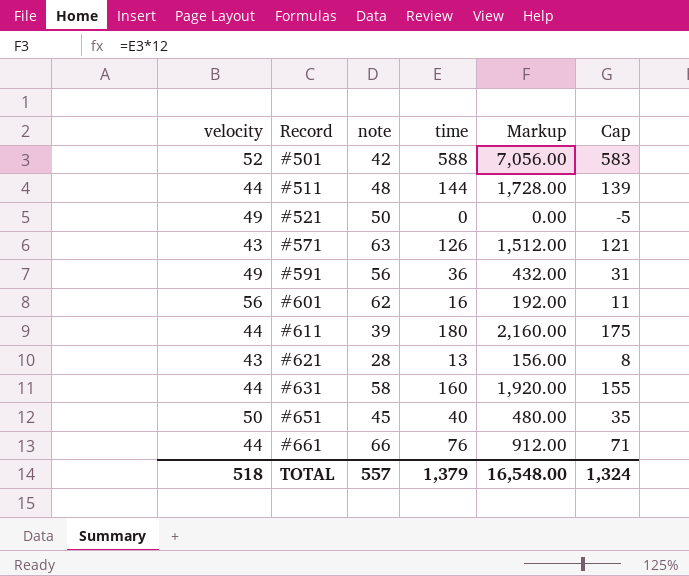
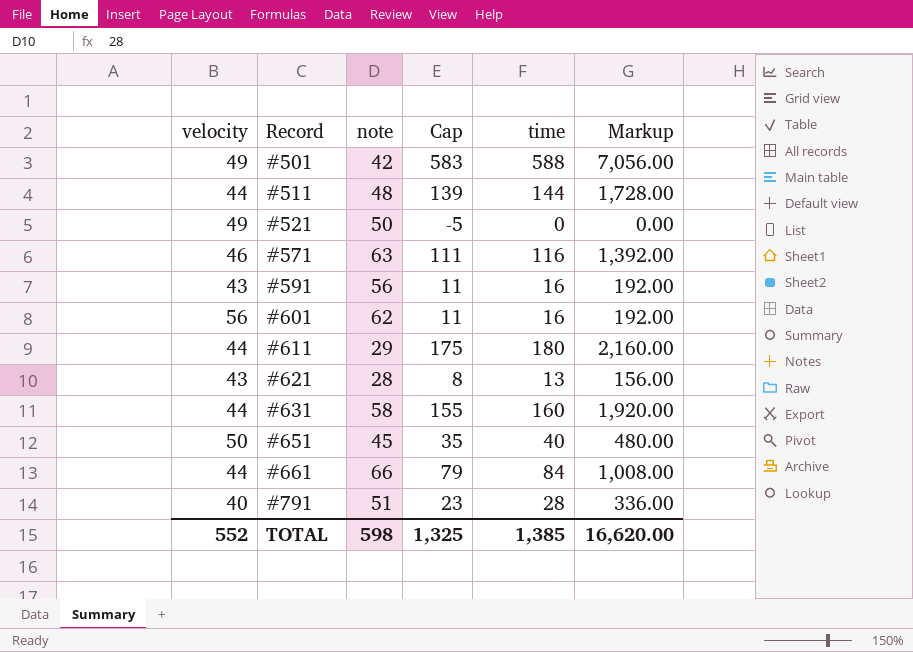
column Cap | position: 6 -> 4
#501 | velocity: 52 -> 49
#571 | velocity: 43 -> 46
#571 | Cap: 121 -> 111
#571 | time: 126 -> 116
#571 | Markup: 1,512.00 -> 1,392.00
#591 | velocity: 49 -> 43
#591 | Cap: 31 -> 11
#591 | time: 36 -> 16
#591 | Markup: 432.00 -> 192.00
#611 | note: 39 -> 29
#661 | Cap: 71 -> 79
#661 | time: 76 -> 84
#661 | Markup: 912.00 -> 1,008.00
row #791: none -> 40 | 51 | 23 | 28 | 336.00
TOTAL | velocity: 518 -> 552
TOTAL | note: 557 -> 598
TOTAL | Cap: 1,324 -> 1,325
TOTAL | time: 1,379 -> 1,385
TOTAL | Markup: 16,548.00 -> 16,620.00

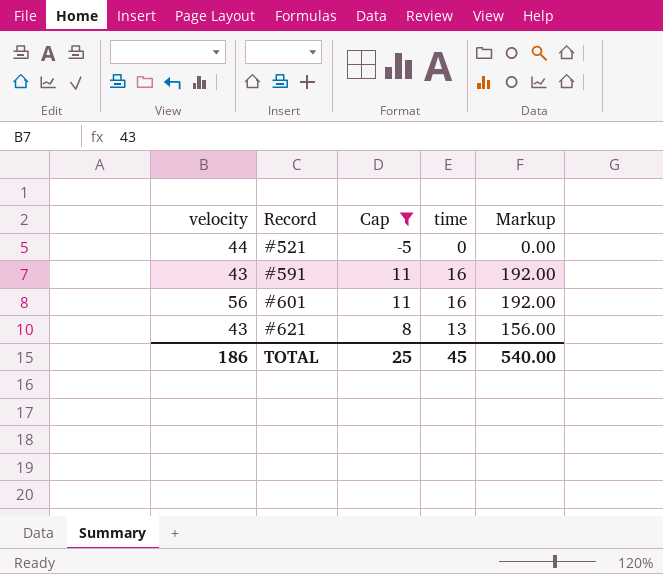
filter: none -> Cap <= 11
column note | position: 3 -> none
#521 | velocity: 49 -> 44
TOTAL | velocity: 552 -> 186
TOTAL | Cap: 1,325 -> 25
TOTAL | time: 1,385 -> 45
TOTAL | Markup: 16,620.00 -> 540.00

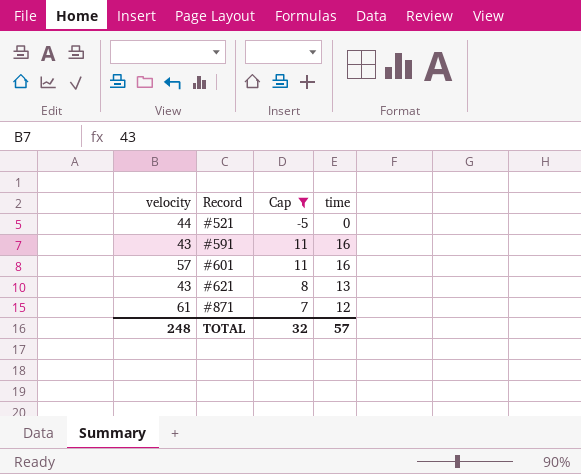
column Markup | formula: [time] * 12 -> none
#601 | velocity: 56 -> 57
row #871: none -> 61 | 7 | 12
TOTAL | velocity: 186 -> 248
TOTAL | Cap: 25 -> 32
TOTAL | time: 45 -> 57

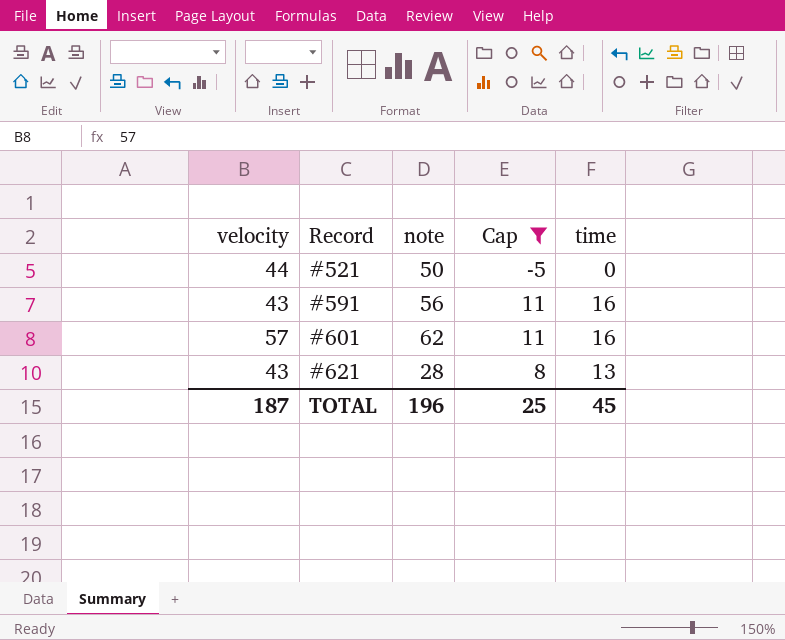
column note | position: none -> 3
row #871: 61 | 7 | 12 -> none
TOTAL | velocity: 248 -> 187
TOTAL | Cap: 32 -> 25
TOTAL | time: 57 -> 45

